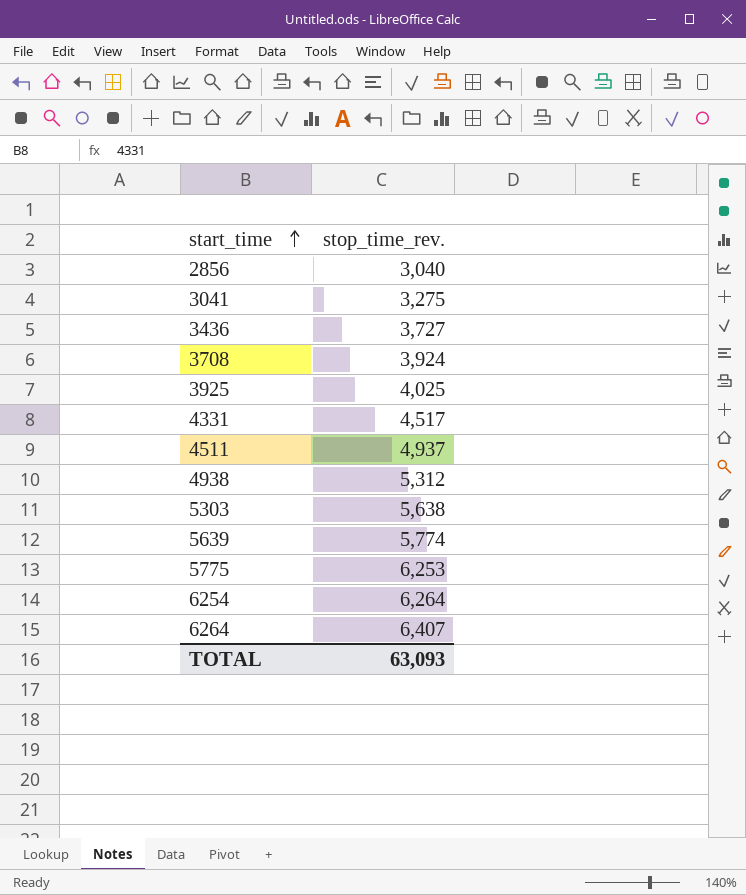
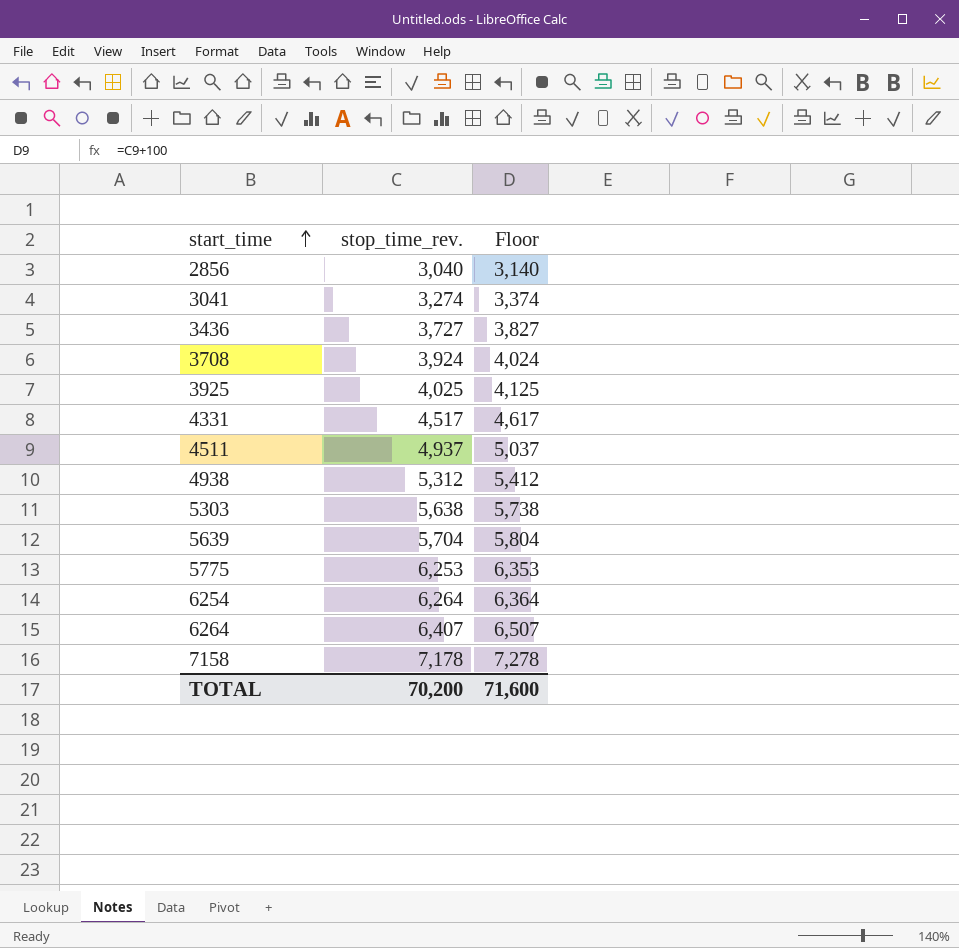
column Floor | formula: none -> [stop_time_rev.] + 100
3041 | stop_time_rev.: 3,275 -> 3,274
5639 | stop_time_rev.: 5,774 -> 5,704
row 7158: none -> 7,178 | 7,278
TOTAL | stop_time_rev.: 63,093 -> 70,200

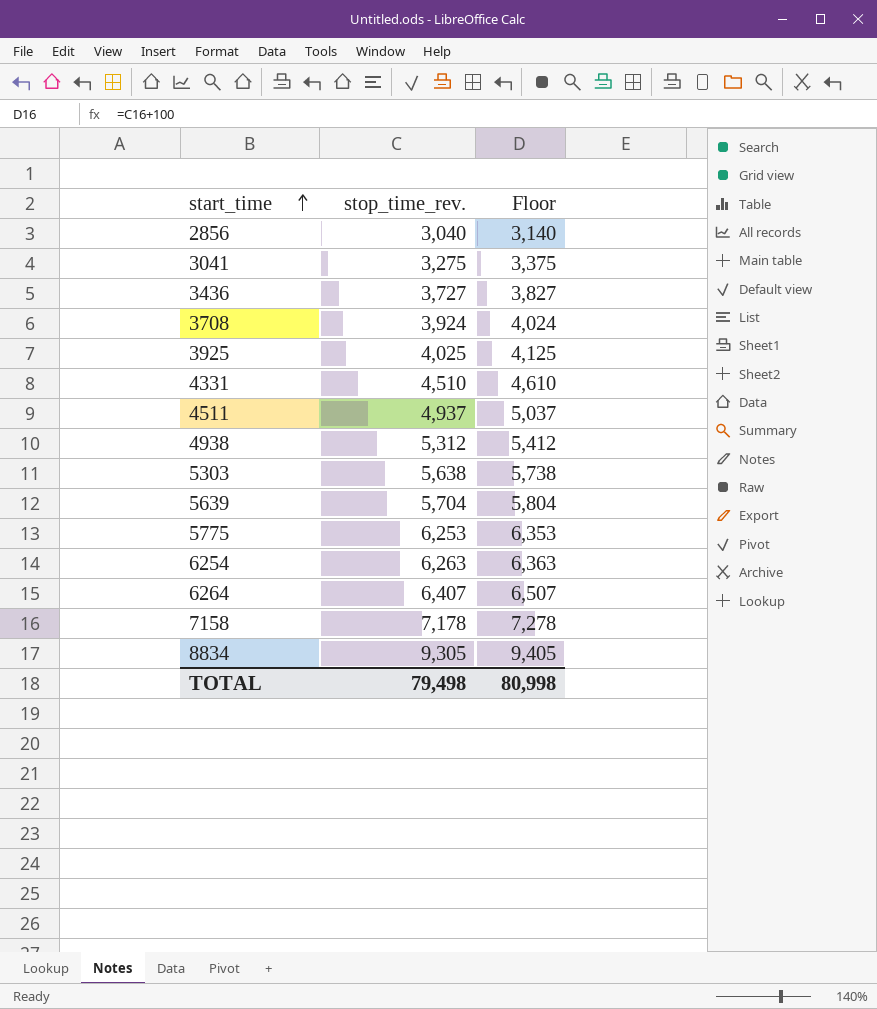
3041 | stop_time_rev.: 3,274 -> 3,275
3041 | Floor: 3,374 -> 3,375
4331 | stop_time_rev.: 4,517 -> 4,510
4331 | Floor: 4,617 -> 4,610
6254 | stop_time_rev.: 6,264 -> 6,263
6254 | Floor: 6,364 -> 6,363
row 8834: none -> 9,305 | 9,405
TOTAL | stop_time_rev.: 70,200 -> 79,498
TOTAL | Floor: 71,600 -> 80,998

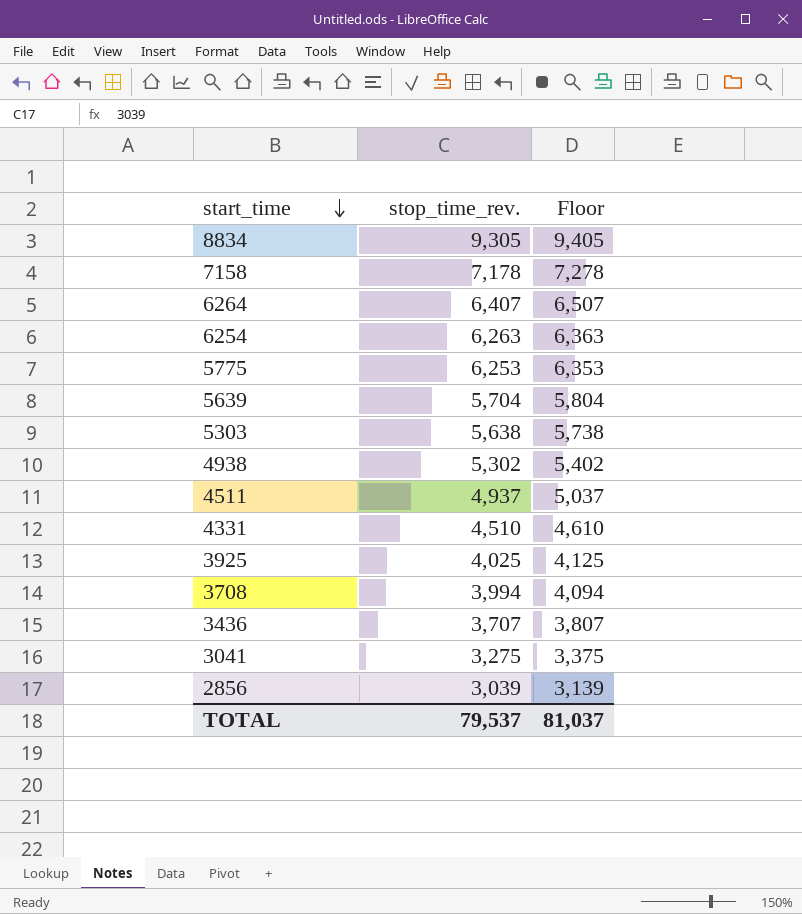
row order: start_time ascending -> start_time descending
4938 | stop_time_rev.: 5,312 -> 5,302
4938 | Floor: 5,412 -> 5,402
3708 | stop_time_rev.: 3,924 -> 3,994
3708 | Floor: 4,024 -> 4,094
3436 | stop_time_rev.: 3,727 -> 3,707
3436 | Floor: 3,827 -> 3,807
2856 | stop_time_rev.: 3,040 -> 3,039
2856 | Floor: 3,140 -> 3,139
TOTAL | stop_time_rev.: 79,498 -> 79,537
TOTAL | Floor: 80,998 -> 81,037

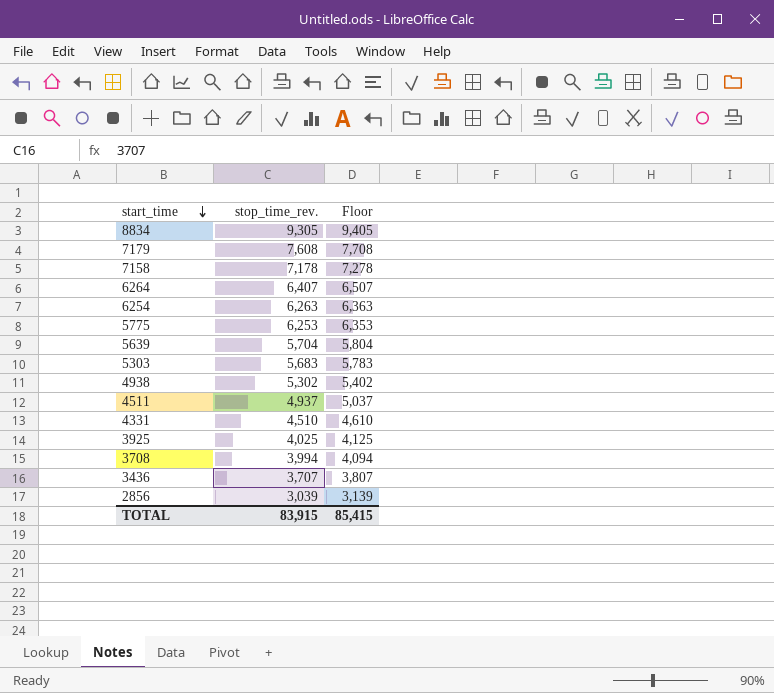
row 3041: 3,275 | 3,375 -> none
row 7179: none -> 7,608 | 7,708
5303 | stop_time_rev.: 5,638 -> 5,683
5303 | Floor: 5,738 -> 5,783
TOTAL | stop_time_rev.: 79,537 -> 83,915
TOTAL | Floor: 81,037 -> 85,415

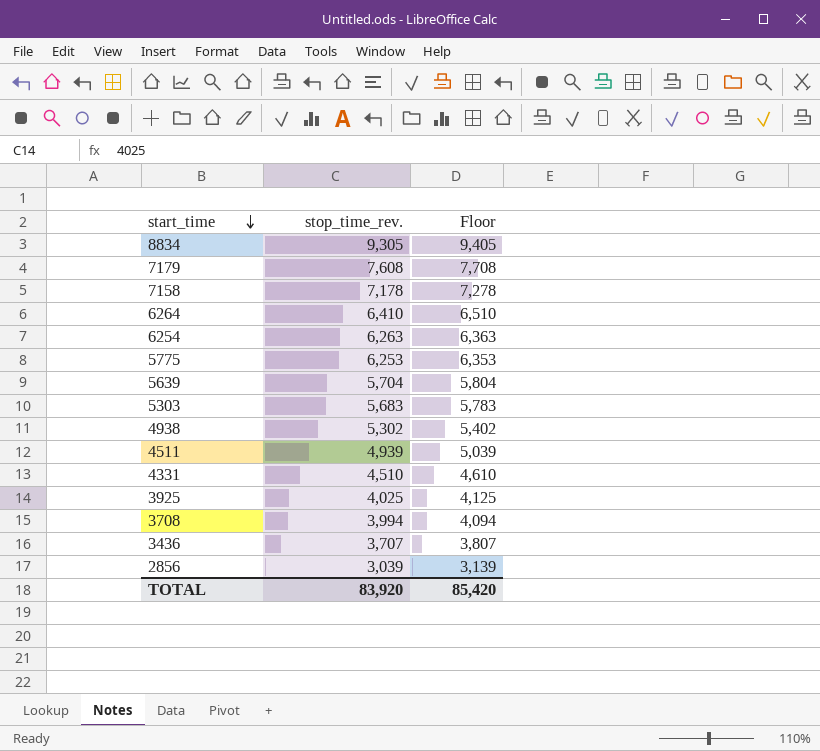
6264 | stop_time_rev.: 6,407 -> 6,410
6264 | Floor: 6,507 -> 6,510
4511 | stop_time_rev.: 4,937 -> 4,939
4511 | Floor: 5,037 -> 5,039
TOTAL | stop_time_rev.: 83,915 -> 83,920
TOTAL | Floor: 85,415 -> 85,420

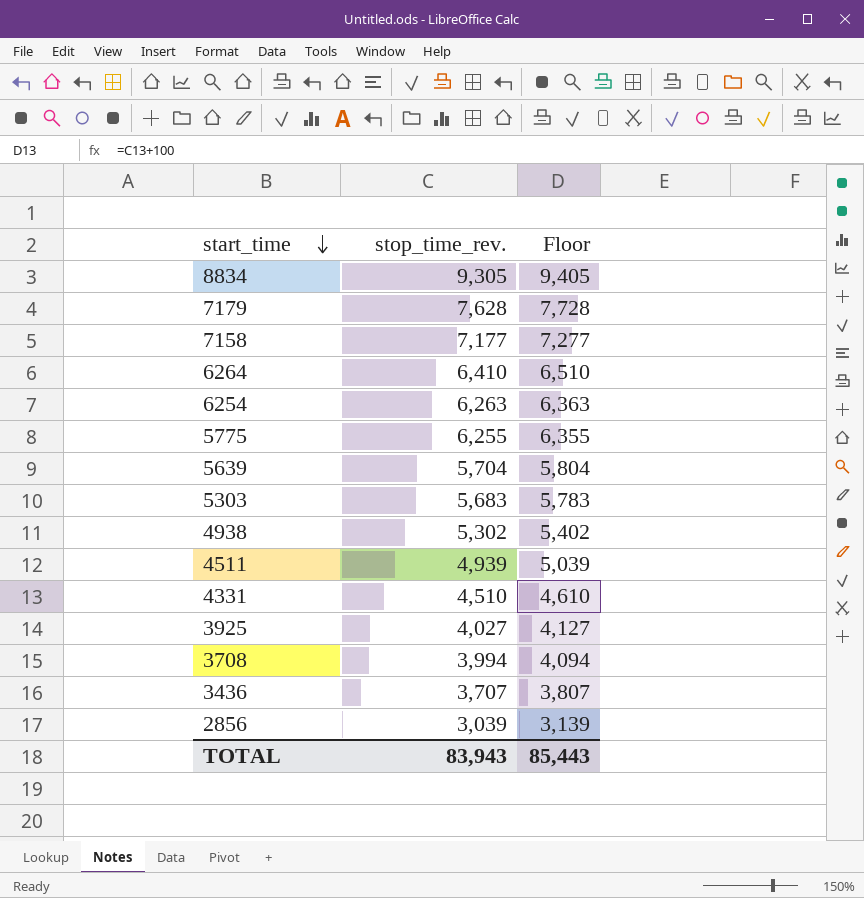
7179 | stop_time_rev.: 7,608 -> 7,628
7179 | Floor: 7,708 -> 7,728
7158 | stop_time_rev.: 7,178 -> 7,177
7158 | Floor: 7,278 -> 7,277
5775 | stop_time_rev.: 6,253 -> 6,255
5775 | Floor: 6,353 -> 6,355
3925 | stop_time_rev.: 4,025 -> 4,027
3925 | Floor: 4,125 -> 4,127
TOTAL | stop_time_rev.: 83,920 -> 83,943
TOTAL | Floor: 85,420 -> 85,443

